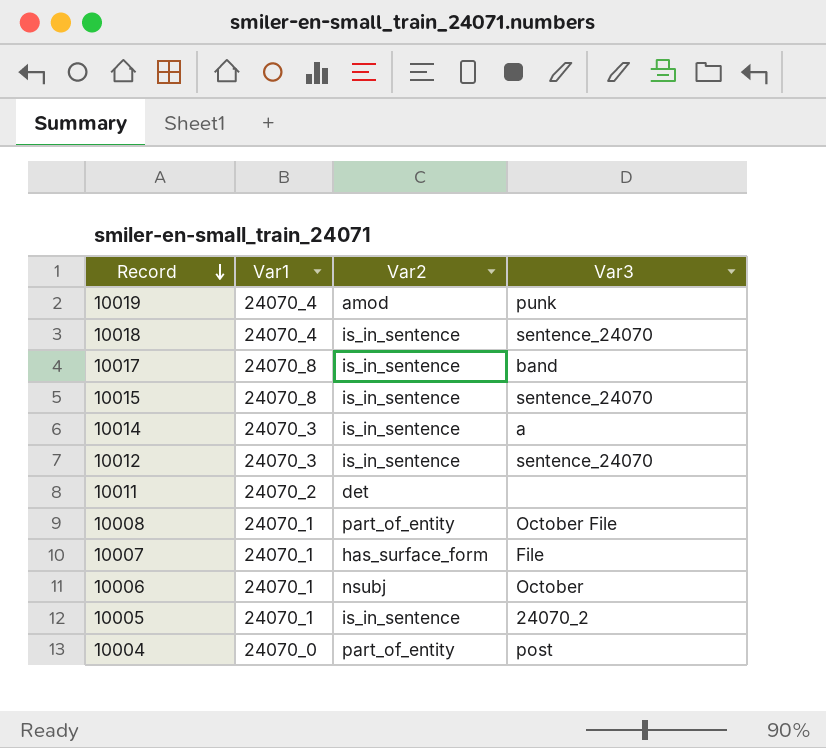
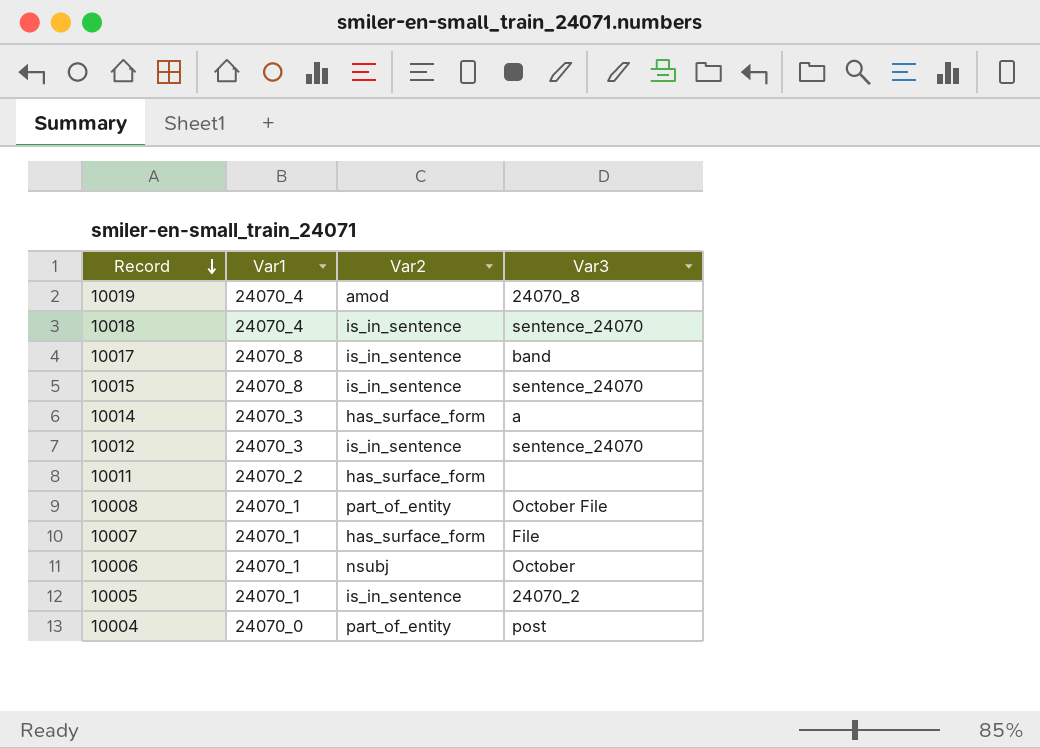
10019 | Var3: punk -> 24070_8
10014 | Var2: is_in_sentence -> has_surface_form
10011 | Var2: det -> has_surface_form

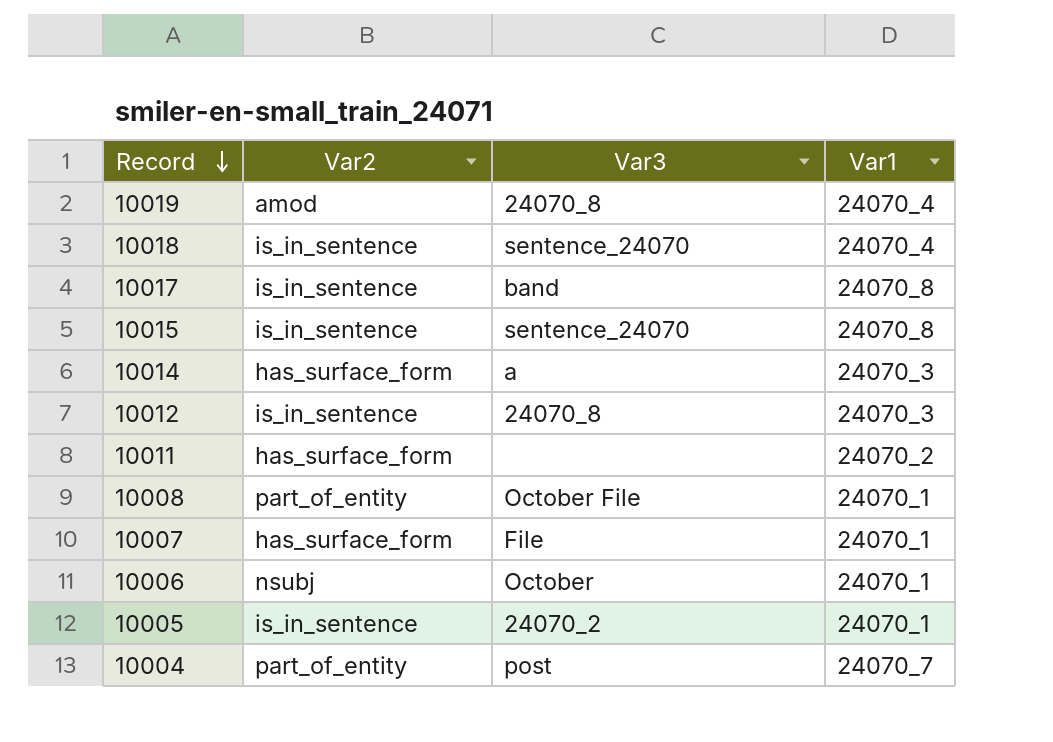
column Var1 | position: 2 -> 4
10012 | Var3: sentence_24070 -> 24070_8
10004 | Var1: 24070_0 -> 24070_7

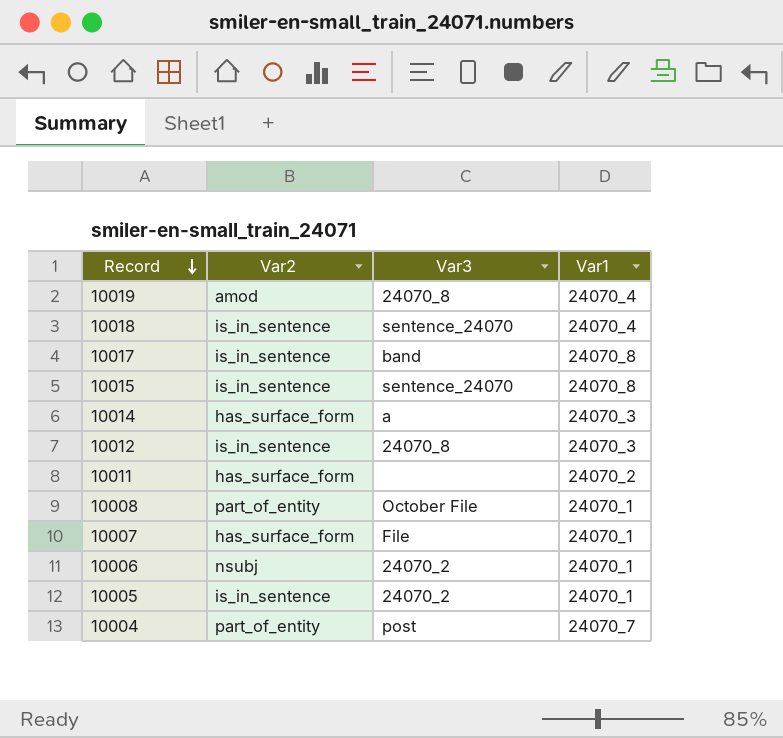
10006 | Var3: October -> 24070_2

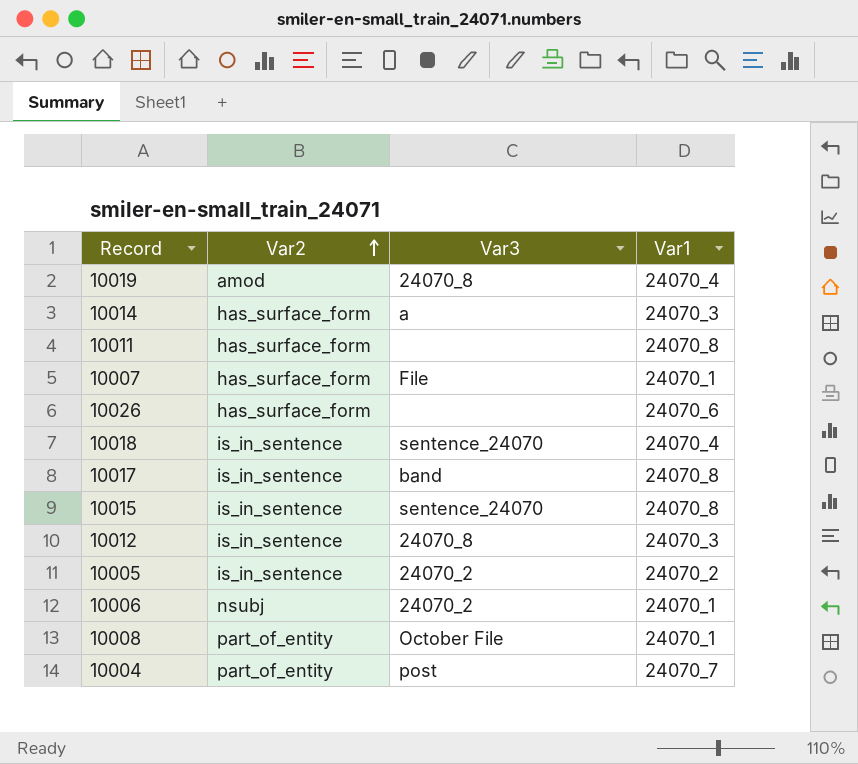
row order: Record descending -> Var2 ascending
10011 | Var1: 24070_2 -> 24070_8
row 10026: none -> has_surface_form | none | 24070_6
10005 | Var1: 24070_1 -> 24070_2

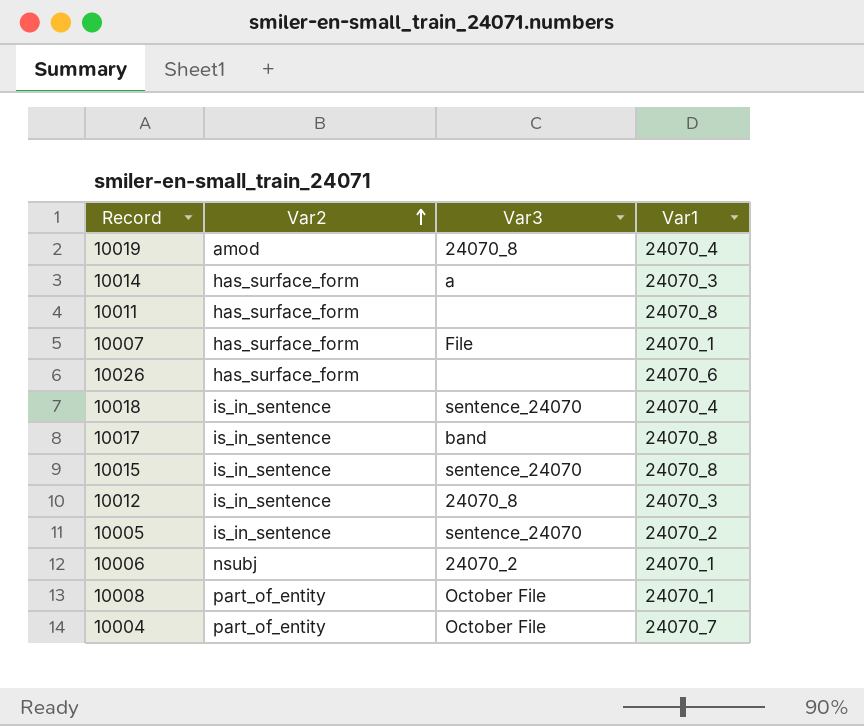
10005 | Var3: 24070_2 -> sentence_24070
10004 | Var3: post -> October File

